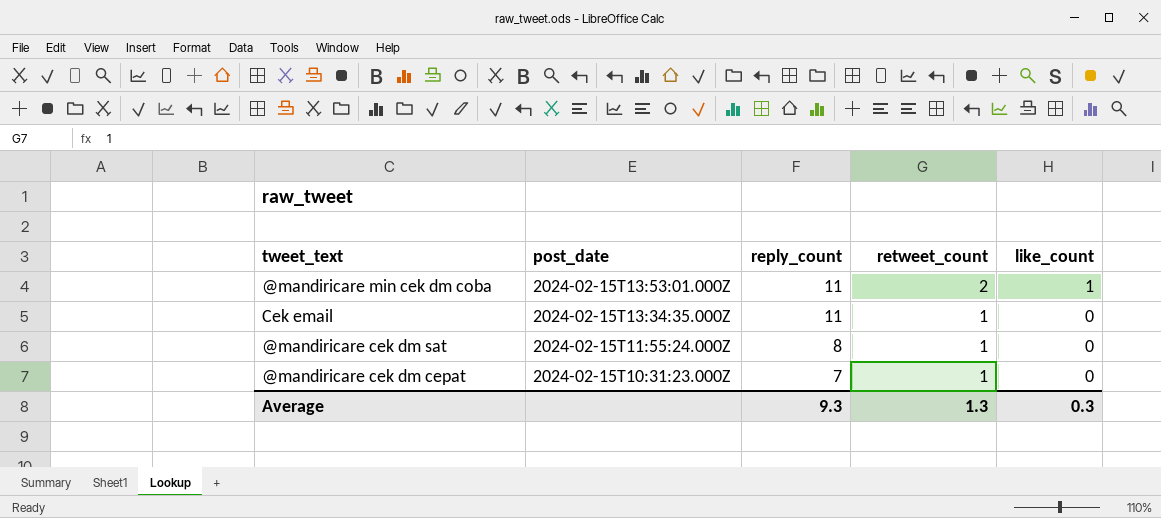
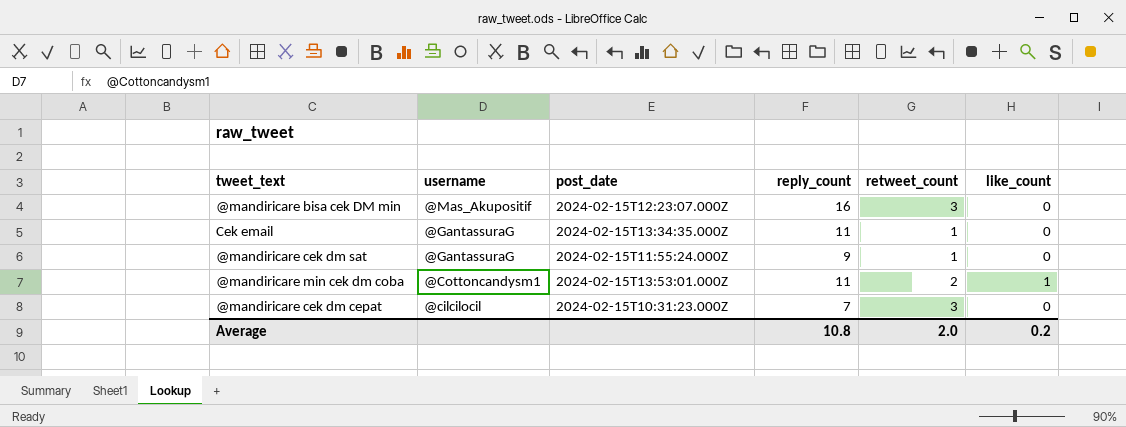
row order: post_date descending -> username descending
column username | position: none -> 2
row @mandiricare bisa cek DM min: none -> @Mas_Akupositif | 2024-02-15T12:23:07.000Z | 16 | 3 | 0
@mandiricare cek dm sat | reply_count: 8 -> 9
@mandiricare cek dm cepat | retweet_count: 1 -> 3
Average | reply_count: 9.3 -> 10.8
Average | retweet_count: 1.3 -> 2.0
Average | like_count: 0.3 -> 0.2

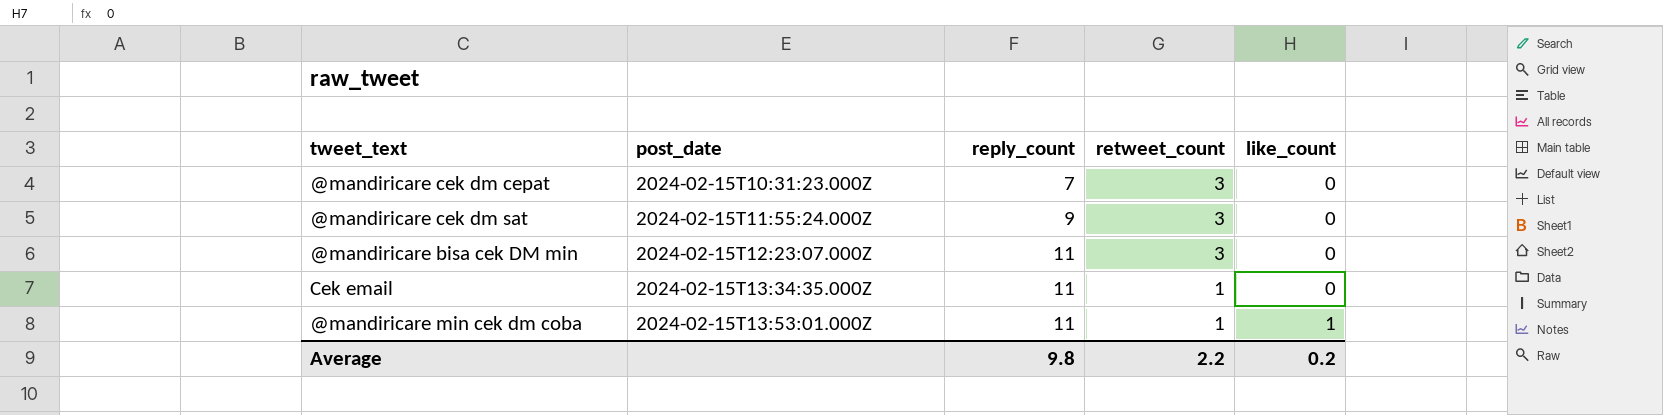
row order: username descending -> post_date ascending
column username | position: 2 -> none
@mandiricare cek dm sat | retweet_count: 1 -> 3
@mandiricare bisa cek DM min | reply_count: 16 -> 11
@mandiricare min cek dm coba | retweet_count: 2 -> 1
Average | reply_count: 10.8 -> 9.8
Average | retweet_count: 2.0 -> 2.2

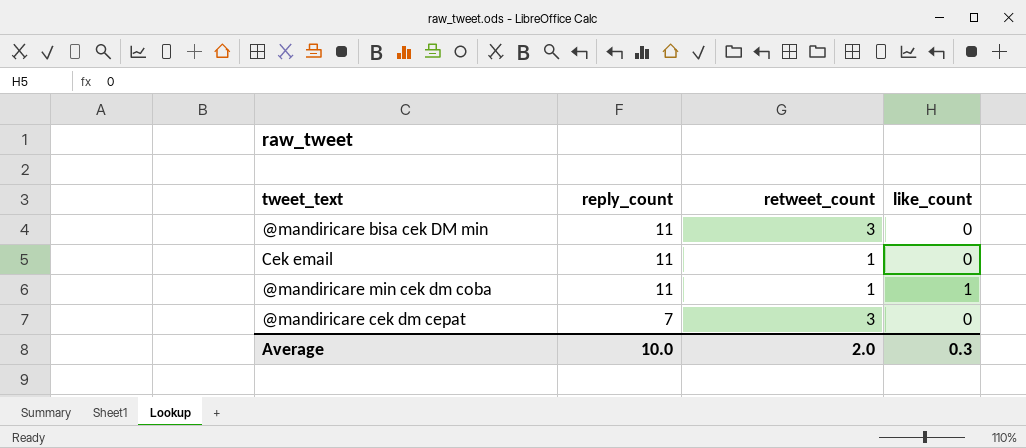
row order: post_date ascending -> reply_count descending
column post_date | position: 2 -> none
row @mandiricare cek dm sat: 2024-02-15T11:55:24.000Z | 9 | 3 | 0 -> none
Average | reply_count: 9.8 -> 10.0
Average | retweet_count: 2.2 -> 2.0
Average | like_count: 0.2 -> 0.3

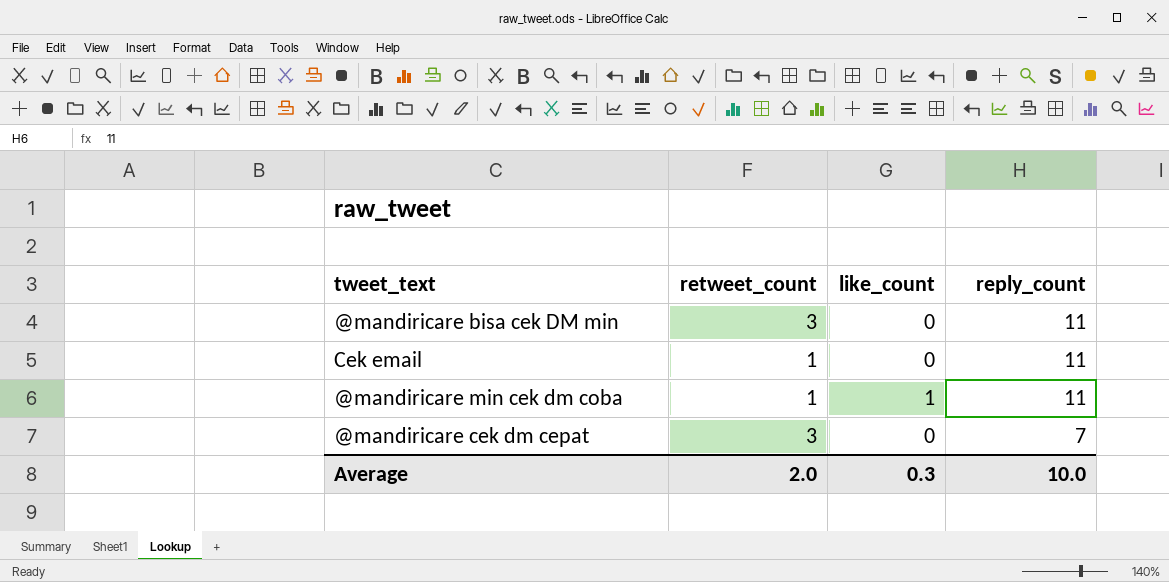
column reply_count | position: 2 -> 4

